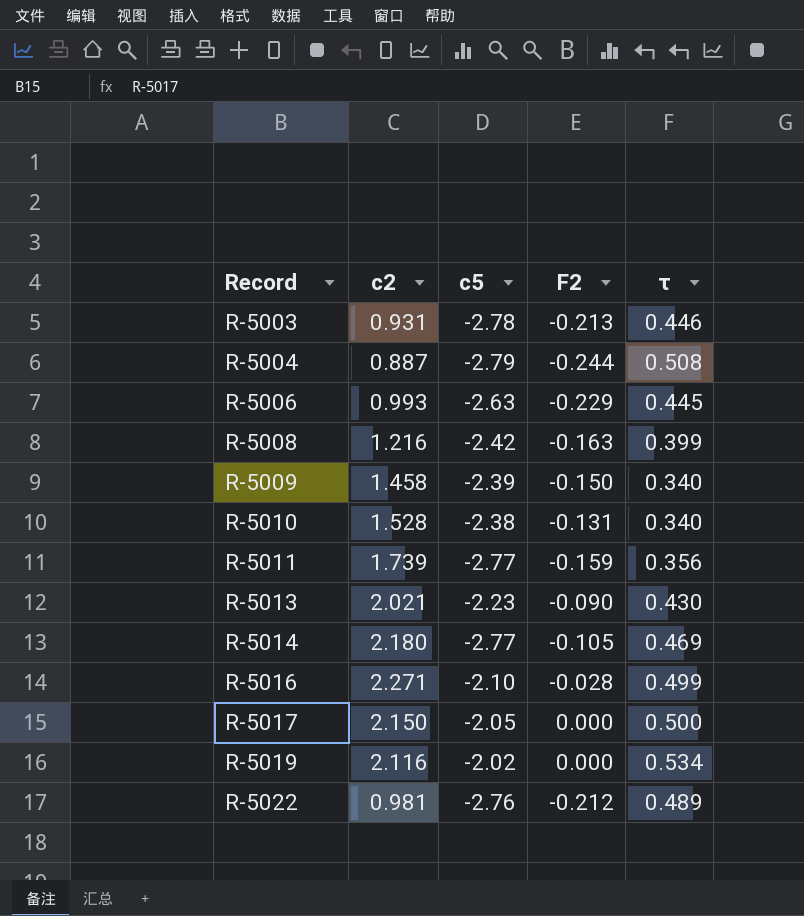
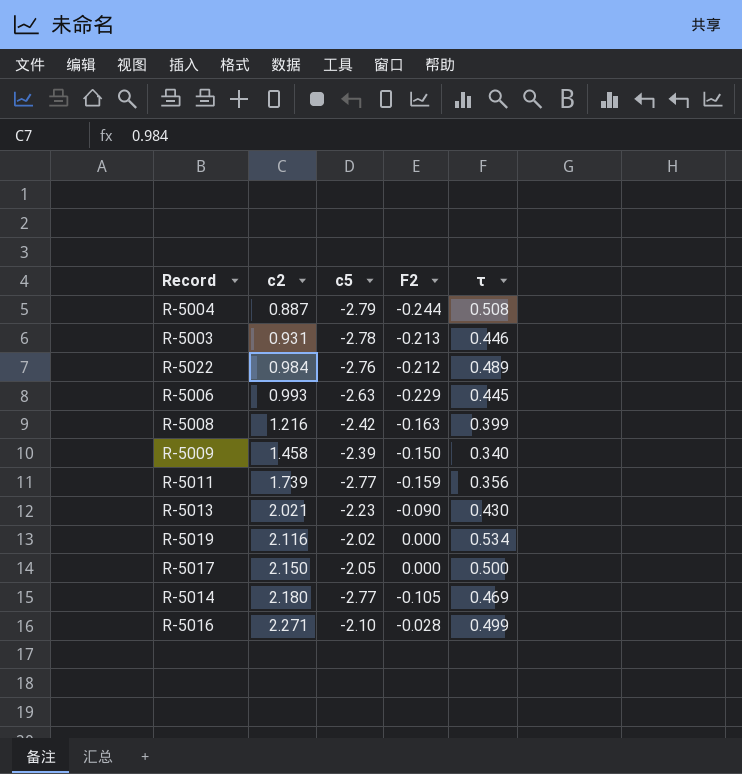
row order: Record ascending -> c2 ascending
row R-5010: 1.528 | -2.38 | -0.131 | 0.340 -> none
R-5022 | c2: 0.981 -> 0.984

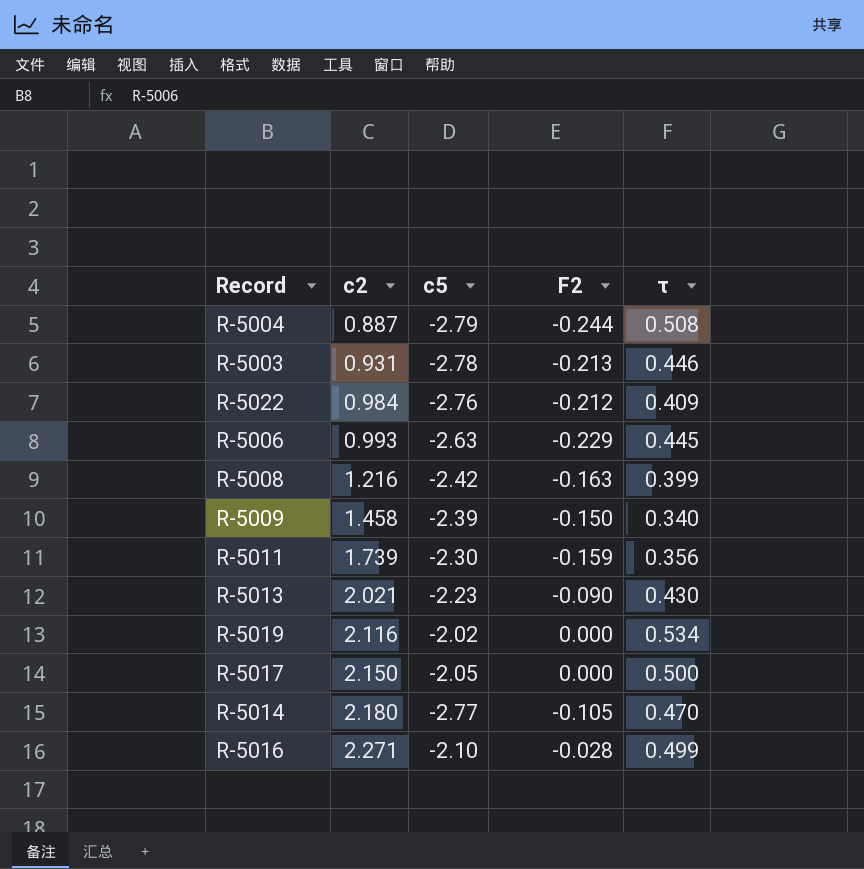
R-5022 | τ: 0.489 -> 0.409
R-5011 | c5: -2.77 -> -2.30
R-5014 | τ: 0.469 -> 0.470

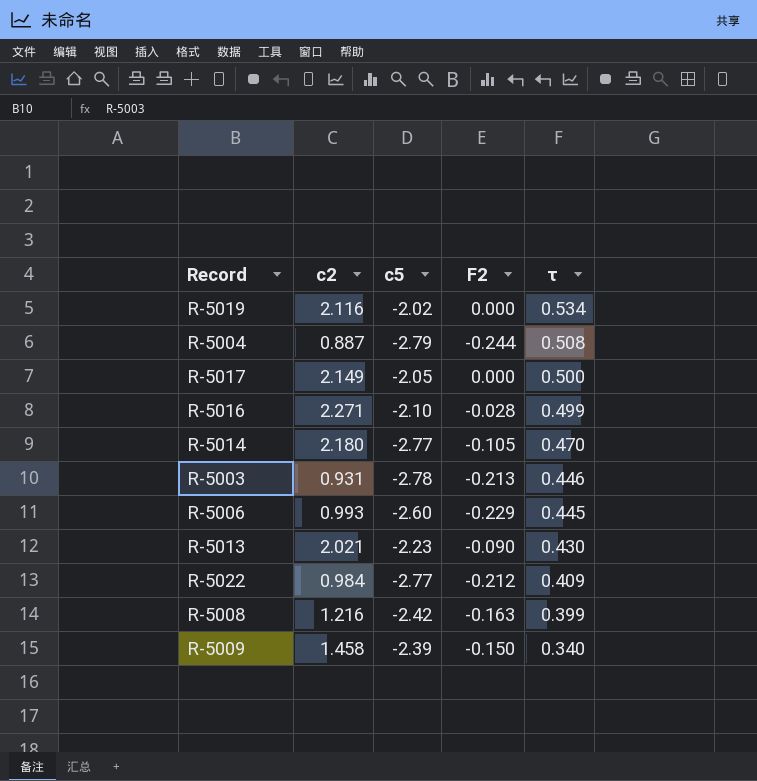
row order: c2 ascending -> τ descending
row R-5011: 1.739 | -2.30 | -0.159 | 0.356 -> none
R-5017 | c2: 2.150 -> 2.149
R-5006 | c5: -2.63 -> -2.60
R-5022 | c5: -2.76 -> -2.77

